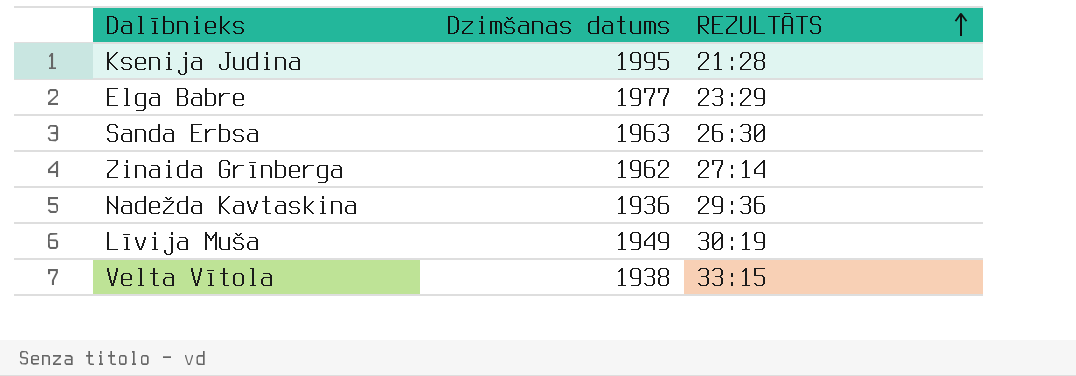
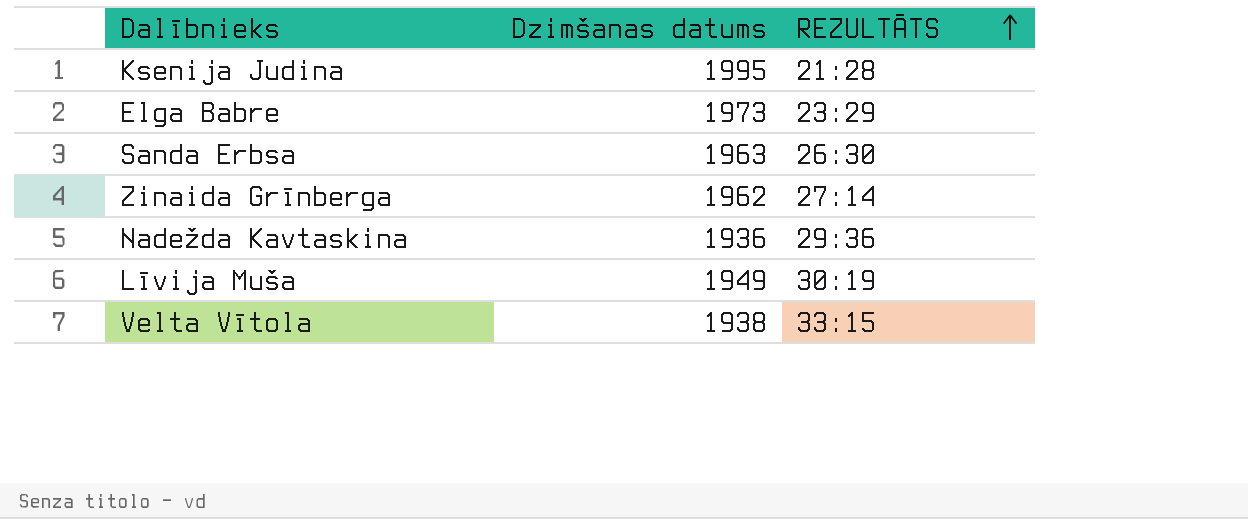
Elga Babre | Dzimšanas datums: 1977 -> 1973

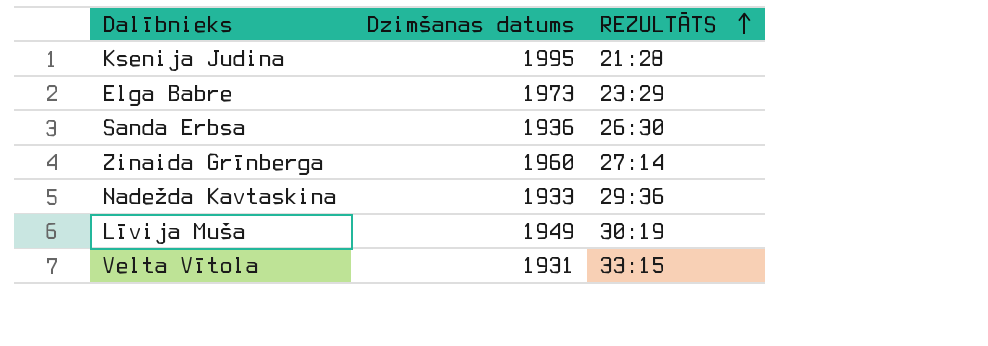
Sanda Erbsa | Dzimšanas datums: 1963 -> 1936
Zinaida Grīnberga | Dzimšanas datums: 1962 -> 1960
Nadežda Kavtaskina | Dzimšanas datums: 1936 -> 1933
Velta Vītola | Dzimšanas datums: 1938 -> 1931

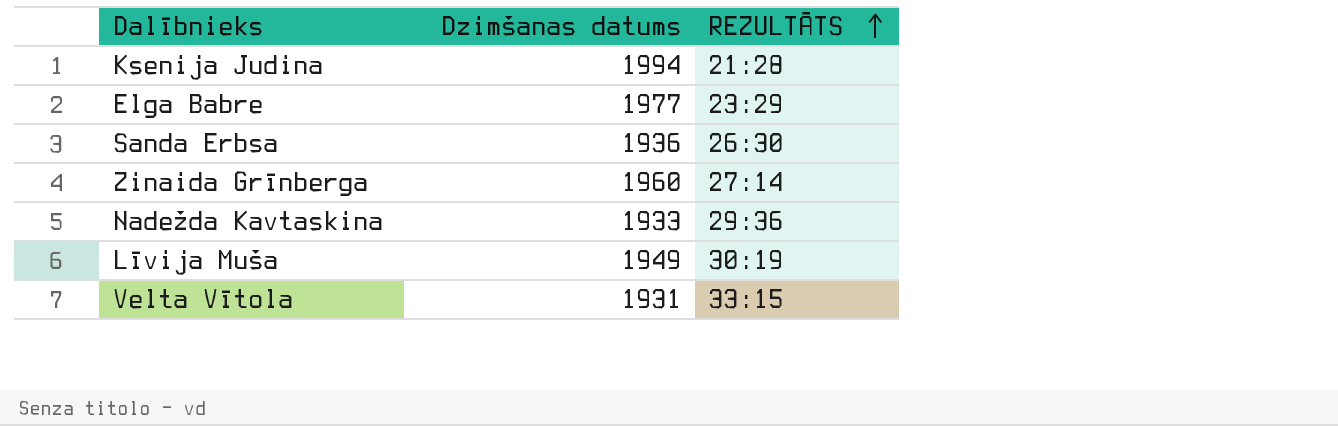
Ksenija Judina | Dzimšanas datums: 1995 -> 1994
Elga Babre | Dzimšanas datums: 1973 -> 1977

